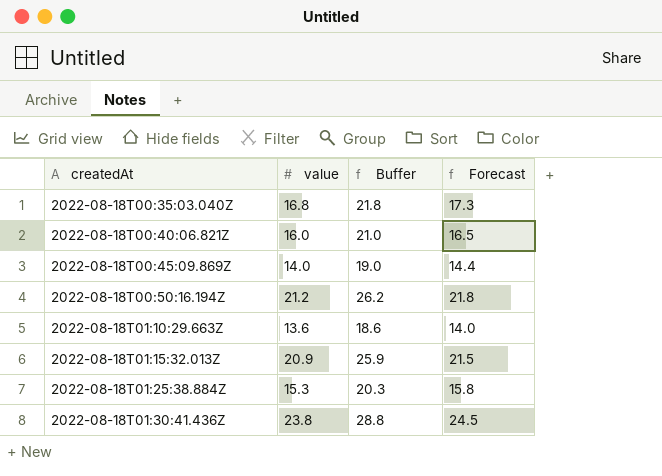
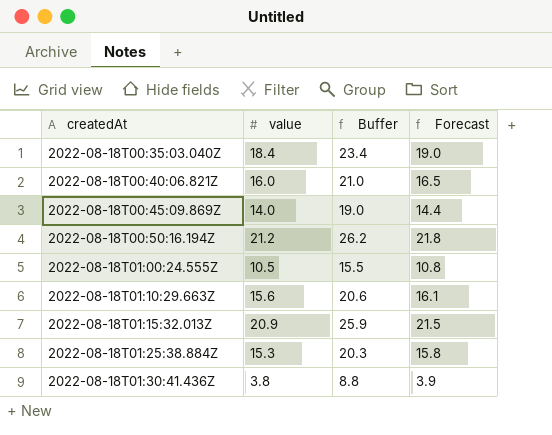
2022-08-18T00:35:03.040Z | value: 16.8 -> 18.4
2022-08-18T00:35:03.040Z | Buffer: 21.8 -> 23.4
2022-08-18T00:35:03.040Z | Forecast: 17.3 -> 19.0
row 2022-08-18T01:00:24.555Z: none -> 10.5 | 15.5 | 10.8
2022-08-18T01:10:29.663Z | value: 13.6 -> 15.6
2022-08-18T01:10:29.663Z | Buffer: 18.6 -> 20.6
2022-08-18T01:10:29.663Z | Forecast: 14.0 -> 16.1
2022-08-18T01:30:41.436Z | value: 23.8 -> 3.8
2022-08-18T01:30:41.436Z | Buffer: 28.8 -> 8.8
2022-08-18T01:30:41.436Z | Forecast: 24.5 -> 3.9

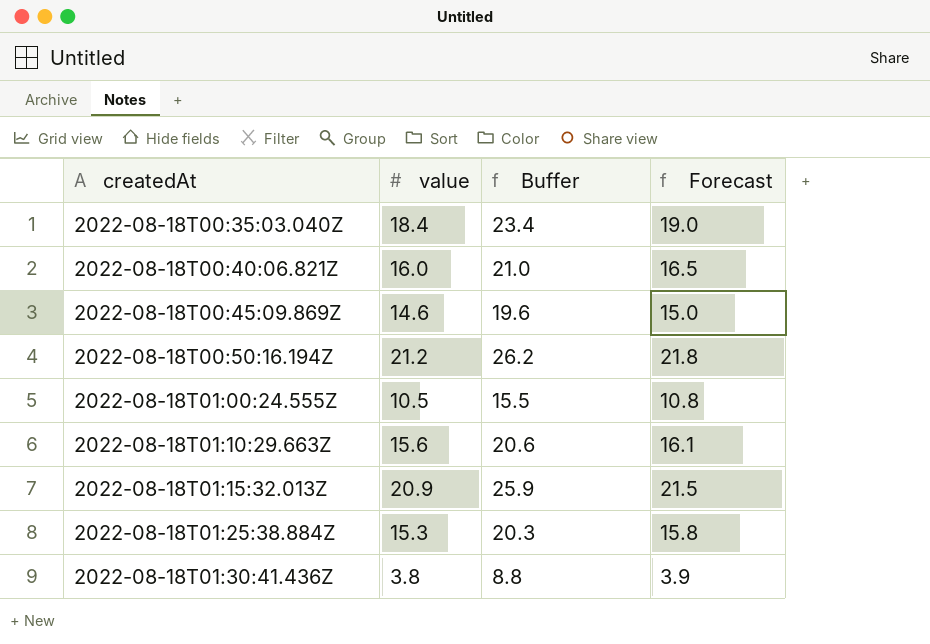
2022-08-18T00:45:09.869Z | value: 14.0 -> 14.6
2022-08-18T00:45:09.869Z | Buffer: 19.0 -> 19.6
2022-08-18T00:45:09.869Z | Forecast: 14.4 -> 15.0

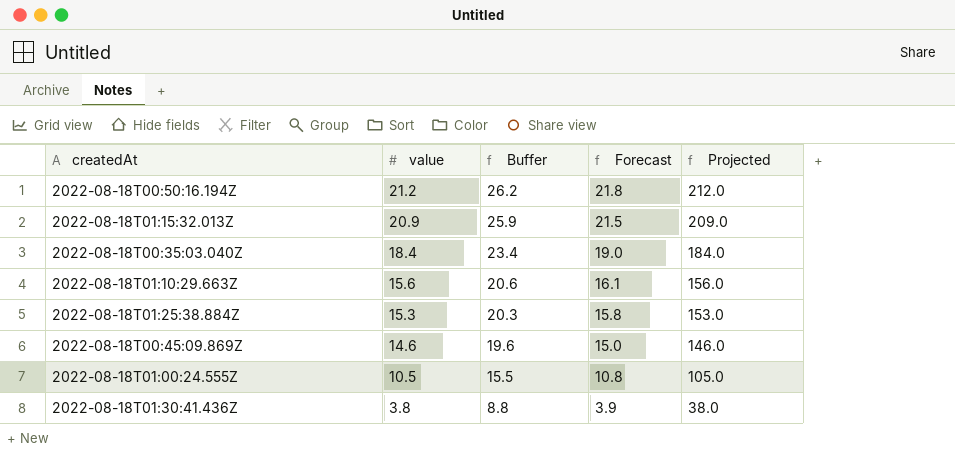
row order: createdAt ascending -> value descending
column Projected | formula: none -> [value] * 10
row 2022-08-18T00:40:06.821Z: 16.0 | 21.0 | 16.5 -> none

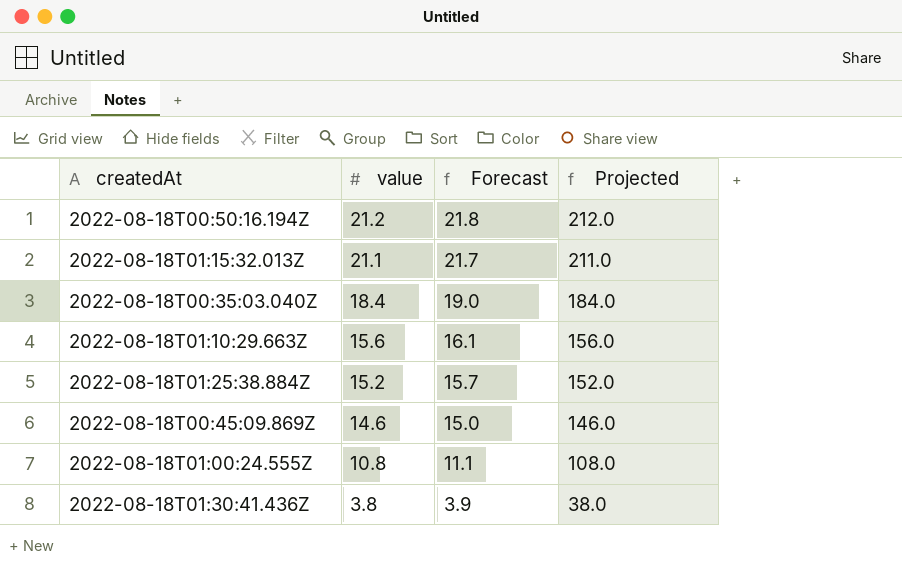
column Buffer | formula: [value] + 5 -> none
2022-08-18T01:15:32.013Z | value: 20.9 -> 21.1
2022-08-18T01:15:32.013Z | Forecast: 21.5 -> 21.7
2022-08-18T01:15:32.013Z | Projected: 209.0 -> 211.0
2022-08-18T01:25:38.884Z | value: 15.3 -> 15.2
2022-08-18T01:25:38.884Z | Forecast: 15.8 -> 15.7
2022-08-18T01:25:38.884Z | Projected: 153.0 -> 152.0
2022-08-18T01:00:24.555Z | value: 10.5 -> 10.8
2022-08-18T01:00:24.555Z | Forecast: 10.8 -> 11.1
2022-08-18T01:00:24.555Z | Projected: 105.0 -> 108.0

